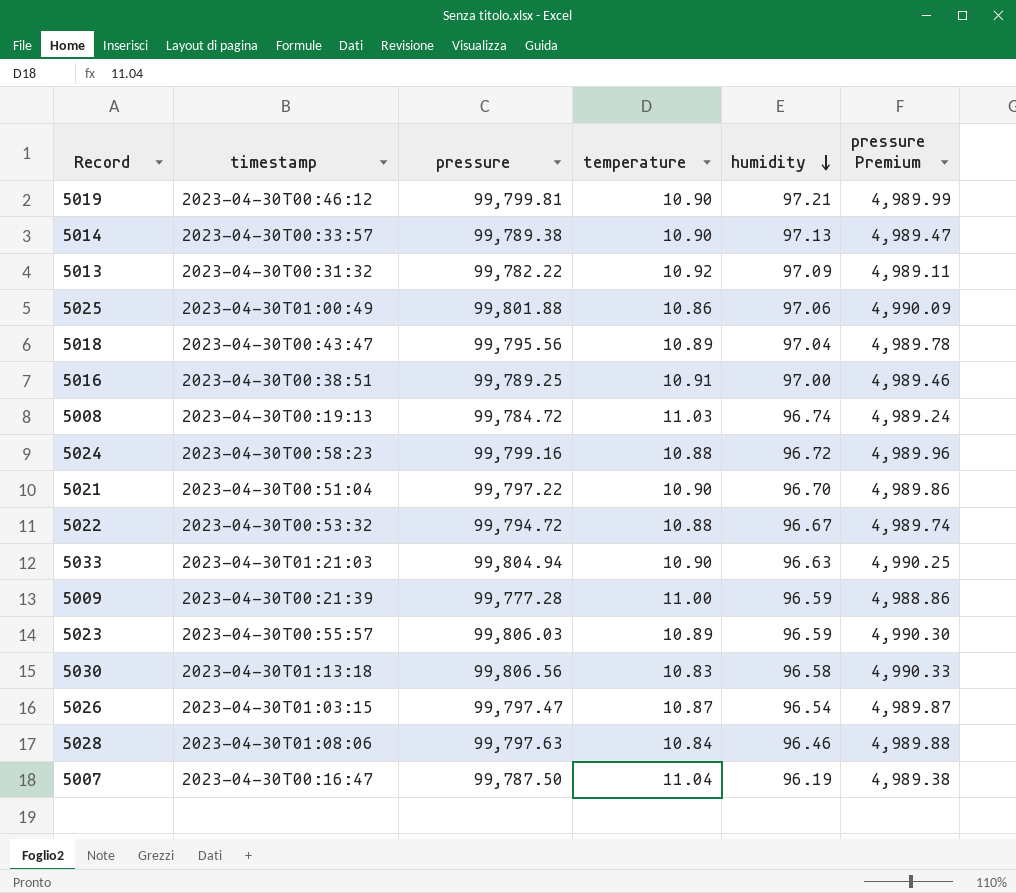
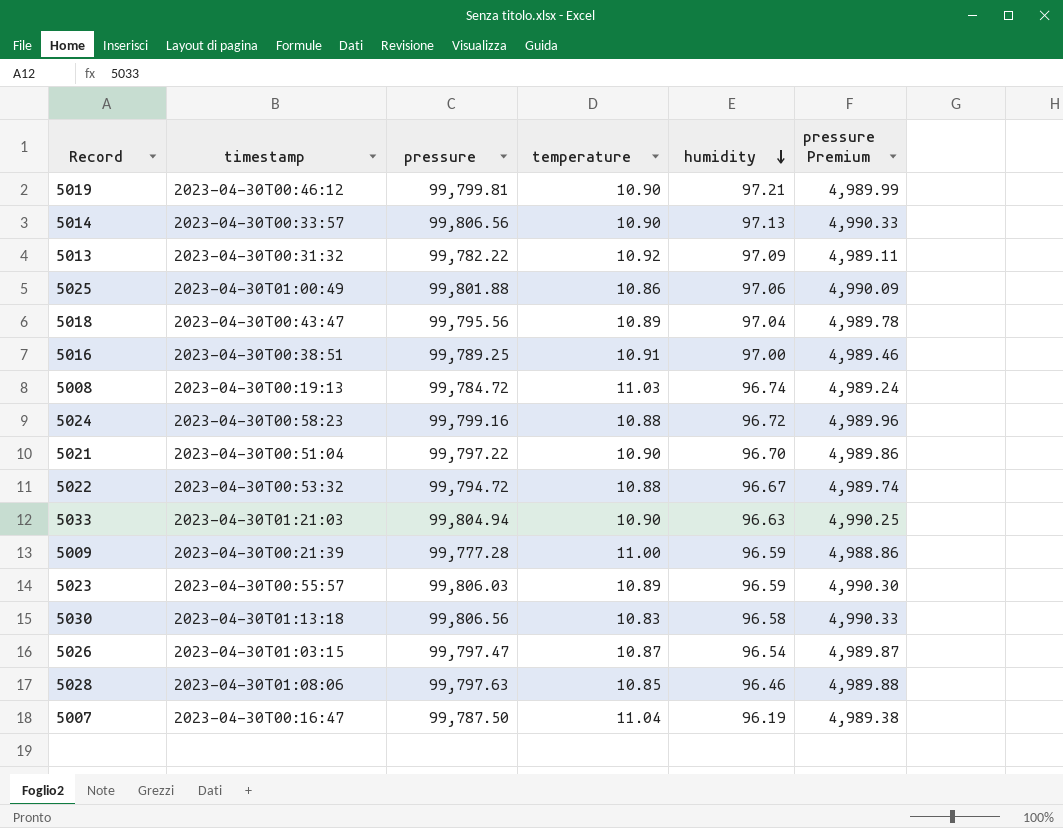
5014 | pressure: 99,789.38 -> 99,806.56
5014 | pressure Premium: 4,989.47 -> 4,990.33
5028 | temperature: 10.84 -> 10.85

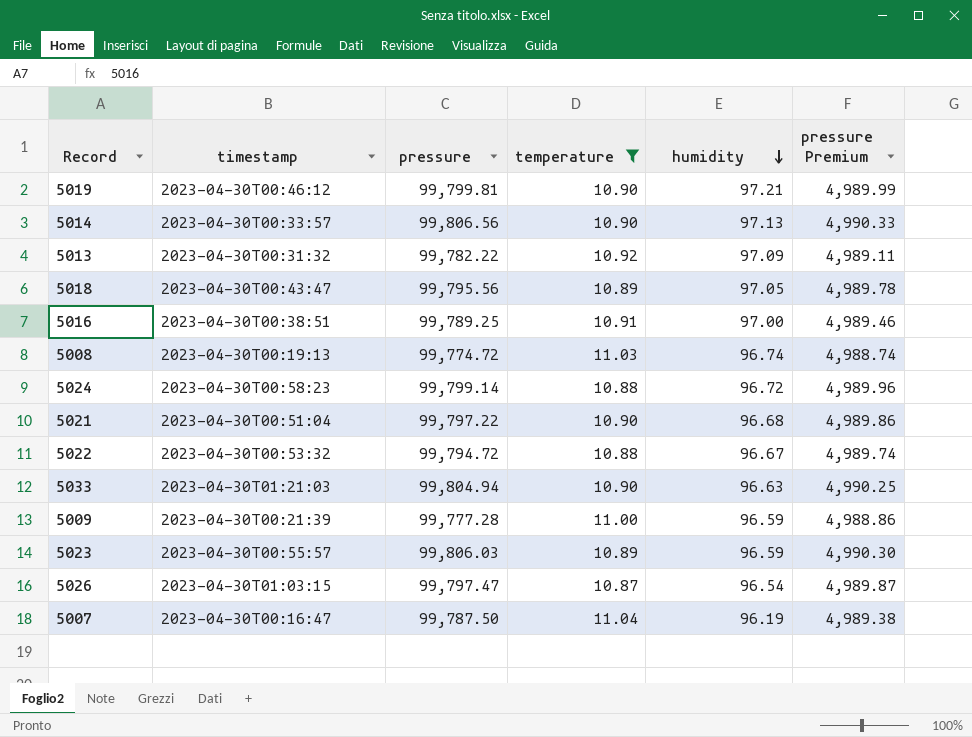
filter: none -> temperature >= 10.87
5018 | humidity: 97.04 -> 97.05
5008 | pressure: 99,784.72 -> 99,774.72
5008 | pressure Premium: 4,989.24 -> 4,988.74
5024 | pressure: 99,799.16 -> 99,799.14
5021 | humidity: 96.70 -> 96.68

